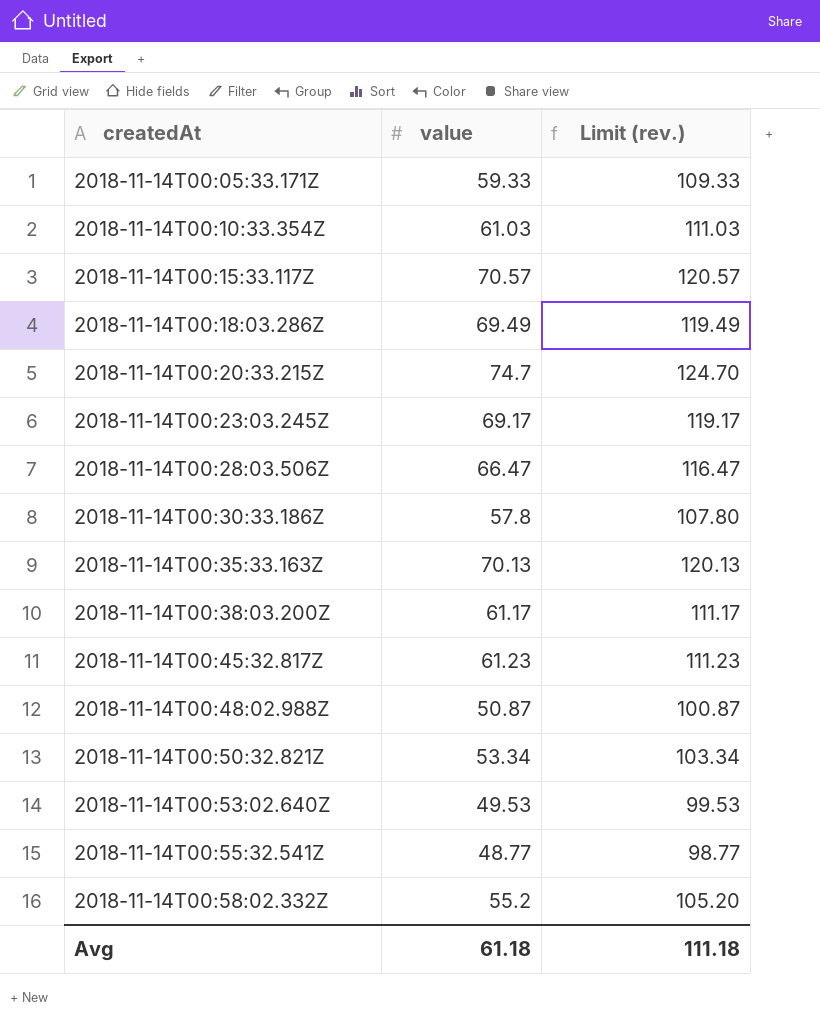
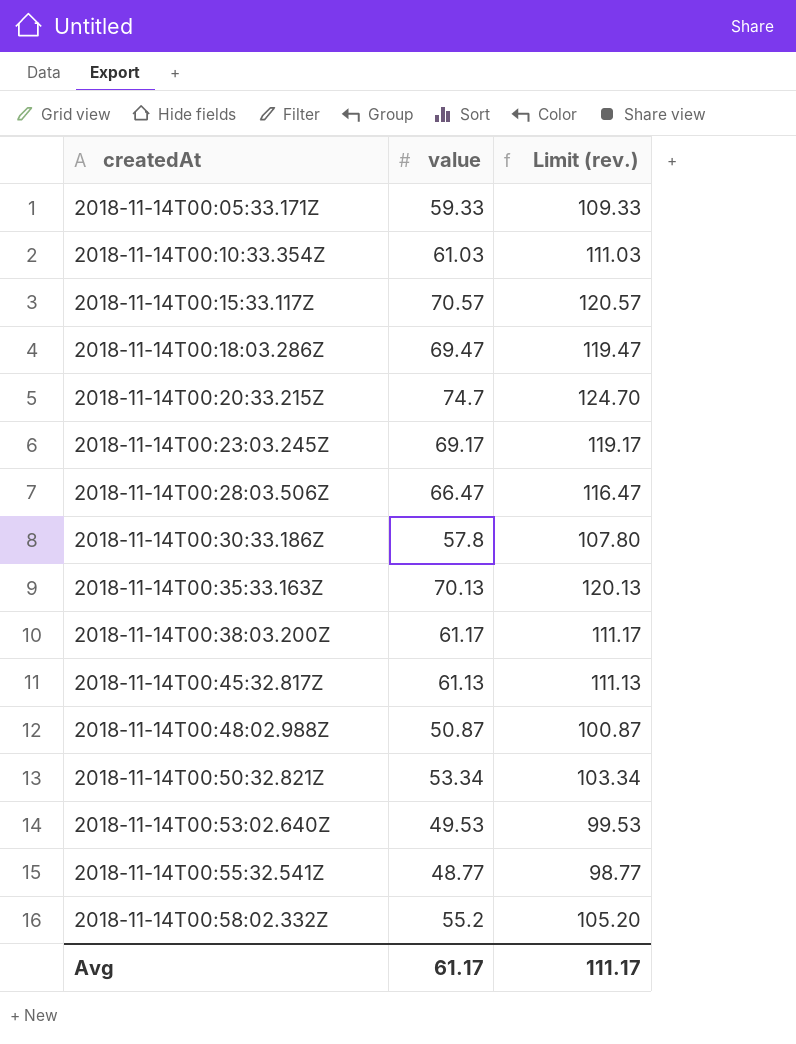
2018-11-14T00:18:03.286Z | value: 69.49 -> 69.47
2018-11-14T00:18:03.286Z | Limit (rev.): 119.49 -> 119.47
2018-11-14T00:45:32.817Z | value: 61.23 -> 61.13
2018-11-14T00:45:32.817Z | Limit (rev.): 111.23 -> 111.13
Avg | value: 61.18 -> 61.17
Avg | Limit (rev.): 111.18 -> 111.17

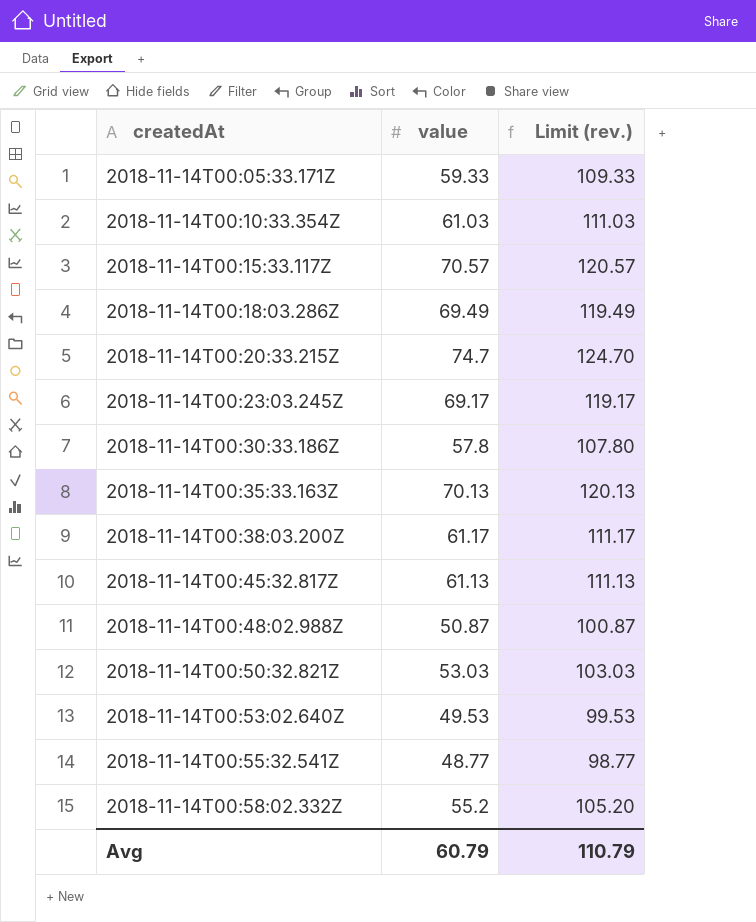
row 2018-11-14T00:28:03.506Z: 66.47 | 116.47 -> none
2018-11-14T00:18:03.286Z | value: 69.47 -> 69.49
2018-11-14T00:18:03.286Z | Limit (rev.): 119.47 -> 119.49
2018-11-14T00:50:32.821Z | value: 53.34 -> 53.03
2018-11-14T00:50:32.821Z | Limit (rev.): 103.34 -> 103.03
Avg | value: 61.17 -> 60.79
Avg | Limit (rev.): 111.17 -> 110.79

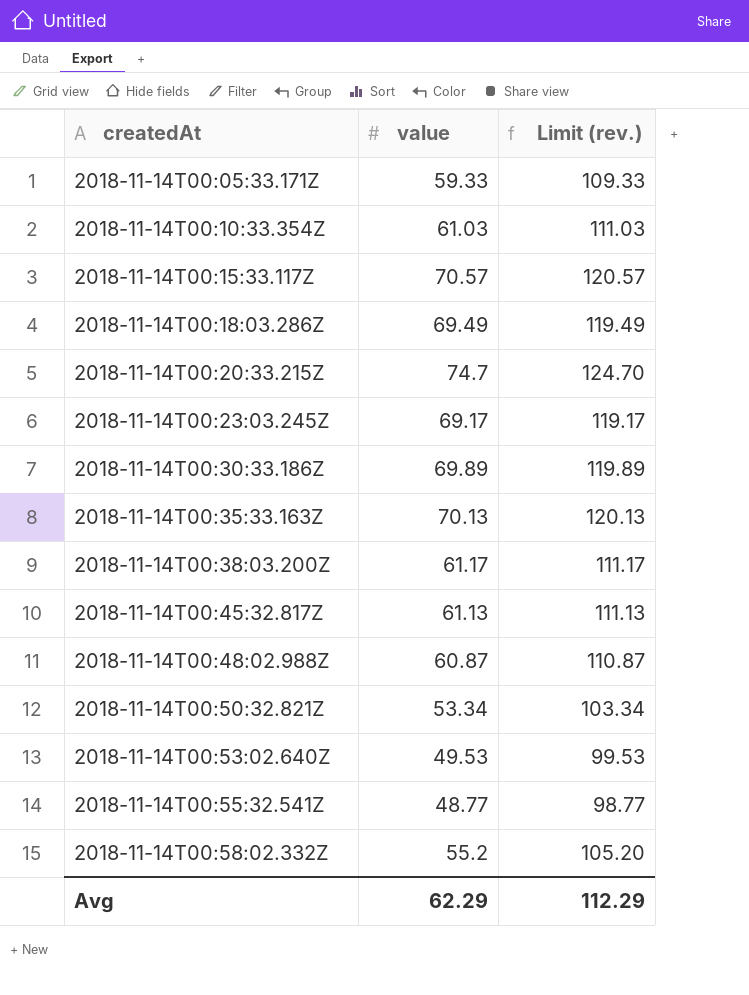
2018-11-14T00:30:33.186Z | value: 57.8 -> 69.89
2018-11-14T00:30:33.186Z | Limit (rev.): 107.80 -> 119.89
2018-11-14T00:48:02.988Z | value: 50.87 -> 60.87
2018-11-14T00:48:02.988Z | Limit (rev.): 100.87 -> 110.87
2018-11-14T00:50:32.821Z | value: 53.03 -> 53.34
2018-11-14T00:50:32.821Z | Limit (rev.): 103.03 -> 103.34
Avg | value: 60.79 -> 62.29
Avg | Limit (rev.): 110.79 -> 112.29

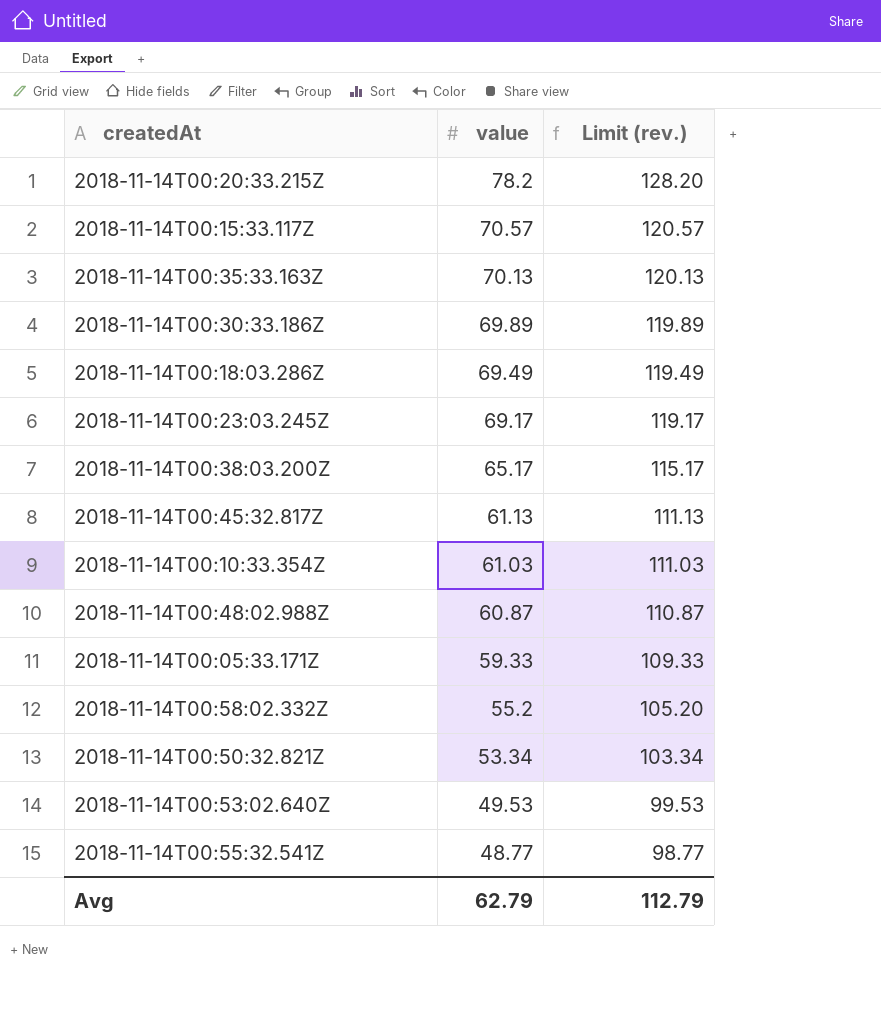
row order: createdAt ascending -> value descending
2018-11-14T00:20:33.215Z | value: 74.7 -> 78.2
2018-11-14T00:20:33.215Z | Limit (rev.): 124.70 -> 128.20
2018-11-14T00:38:03.200Z | value: 61.17 -> 65.17
2018-11-14T00:38:03.200Z | Limit (rev.): 111.17 -> 115.17
Avg | value: 62.29 -> 62.79
Avg | Limit (rev.): 112.29 -> 112.79

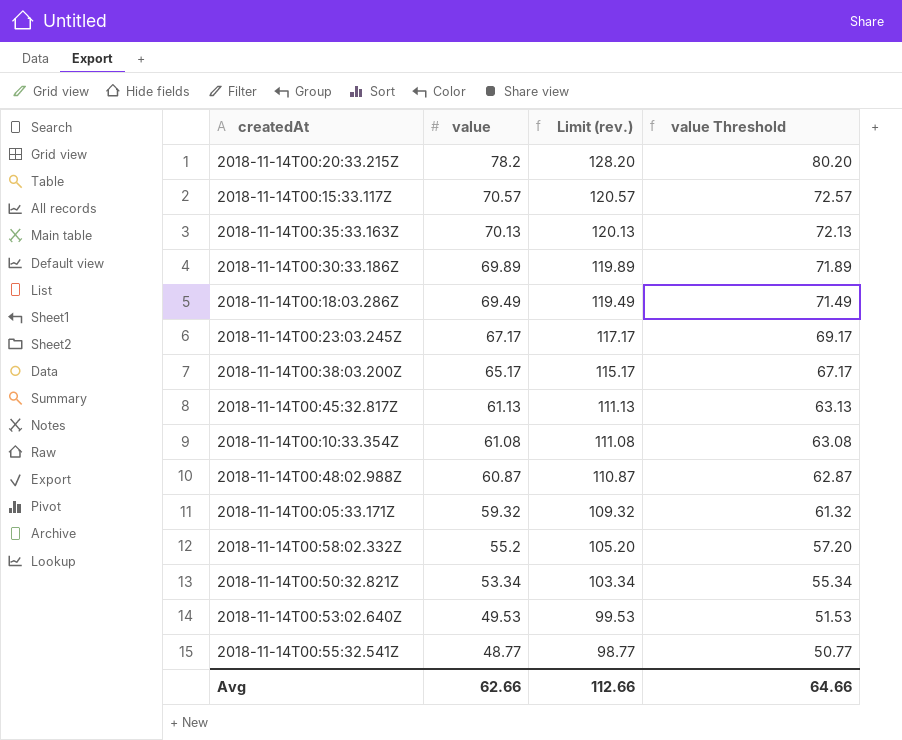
column value Threshold | formula: none -> [value] + 2
2018-11-14T00:23:03.245Z | value: 69.17 -> 67.17
2018-11-14T00:23:03.245Z | Limit (rev.): 119.17 -> 117.17
2018-11-14T00:10:33.354Z | value: 61.03 -> 61.08
2018-11-14T00:10:33.354Z | Limit (rev.): 111.03 -> 111.08
2018-11-14T00:05:33.171Z | value: 59.33 -> 59.32
2018-11-14T00:05:33.171Z | Limit (rev.): 109.33 -> 109.32
Avg | value: 62.79 -> 62.66
Avg | Limit (rev.): 112.79 -> 112.66

